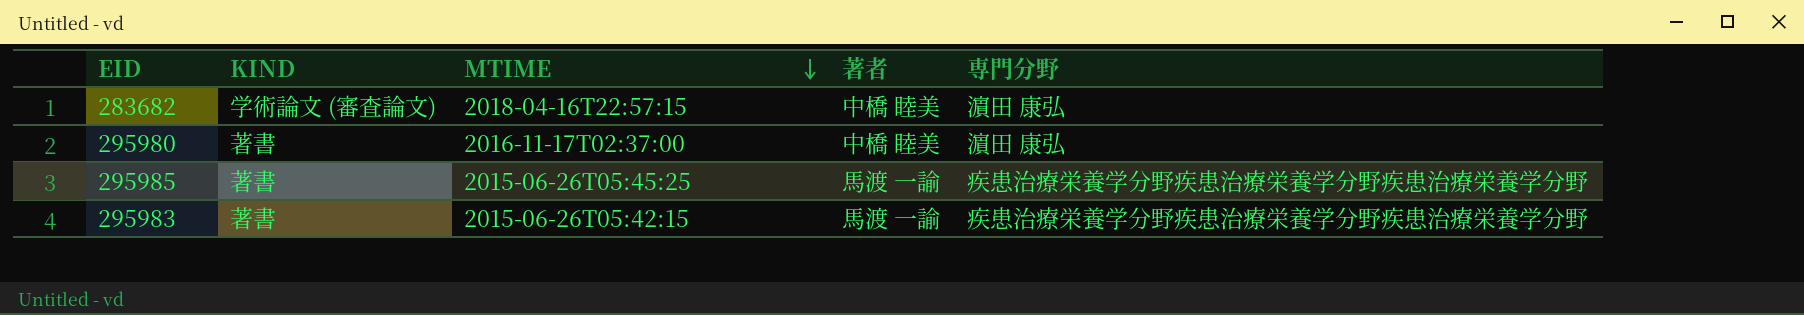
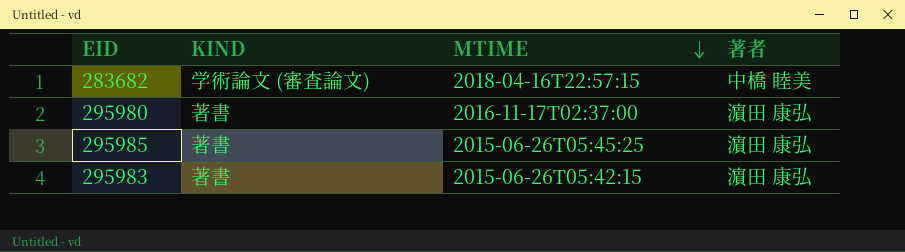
column 専門分野 | position: 5 -> none
295980 | 著者: 中橋 睦美 -> 濵田 康弘
295985 | 著者: 馬渡 一諭 -> 濵田 康弘
295983 | 著者: 馬渡 一諭 -> 濵田 康弘

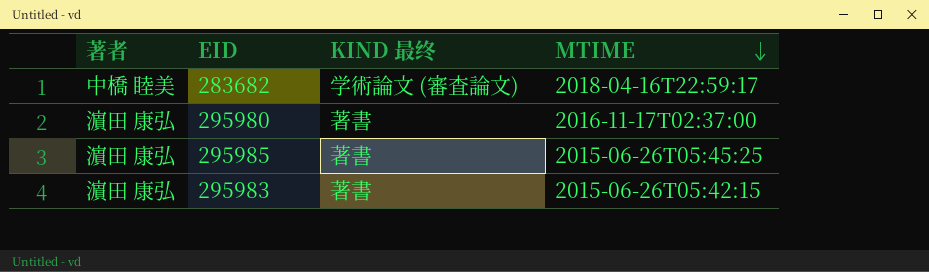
column 著者 | position: 4 -> 1
column name: KIND -> KIND 最终
283682 | MTIME: 2018-04-16T22:57:15 -> 2018-04-16T22:59:17

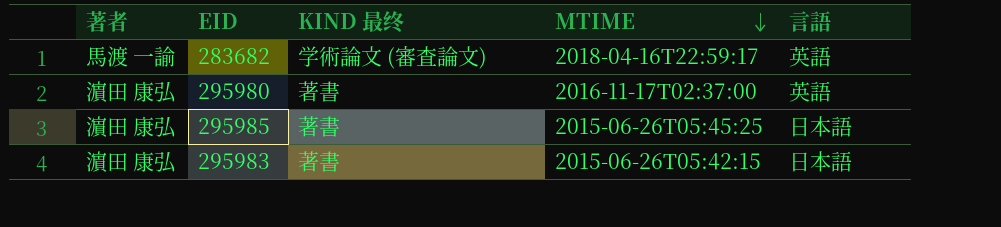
column 言語 | position: none -> 5
283682 | 著者: 中橋 睦美 -> 馬渡 一諭

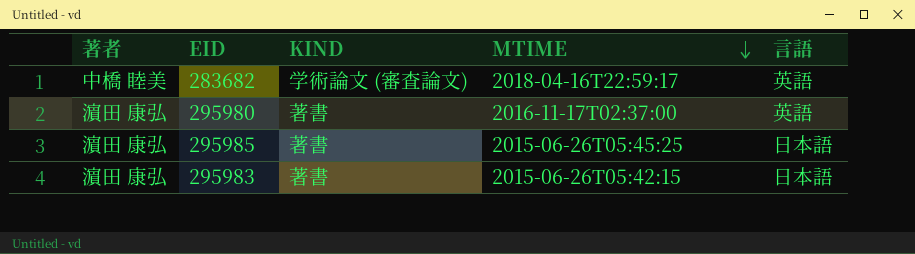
column name: KIND 最终 -> KIND
283682 | 著者: 馬渡 一諭 -> 中橋 睦美

